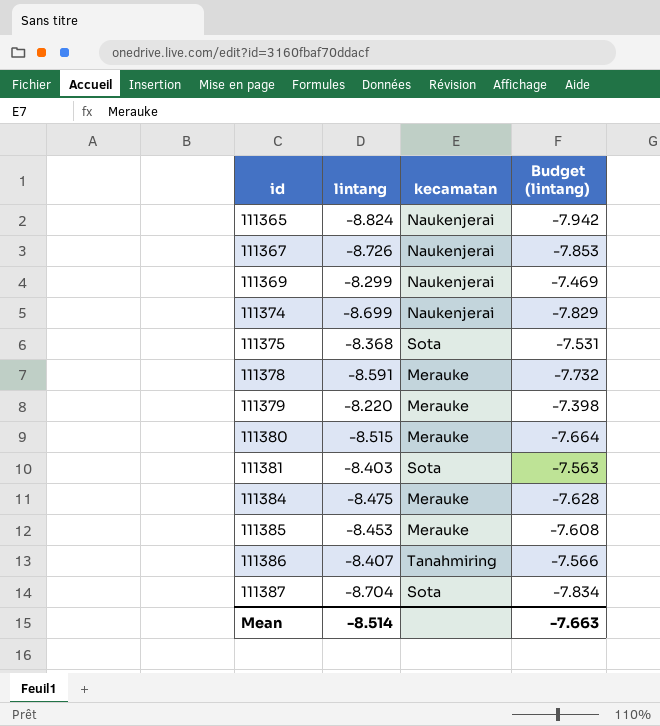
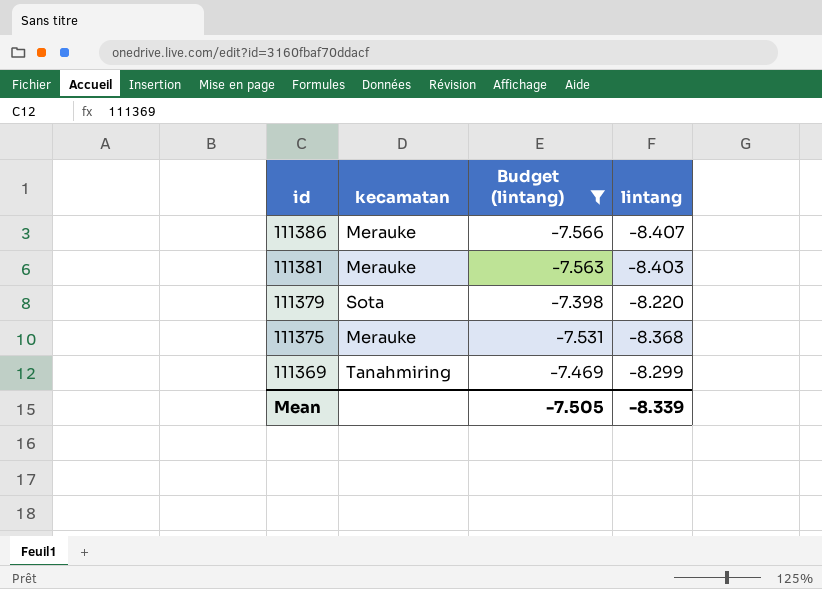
filter: none -> Budget (lintang) >= -7.566
row order: id ascending -> id descending
column lintang | position: 2 -> 4
111386 | kecamatan: Tanahmiring -> Merauke
111381 | kecamatan: Sota -> Merauke
111379 | kecamatan: Merauke -> Sota
111375 | kecamatan: Sota -> Merauke
111369 | kecamatan: Naukenjerai -> Tanahmiring
Mean | Budget (lintang): -7.663 -> -7.505
Mean | lintang: -8.514 -> -8.339

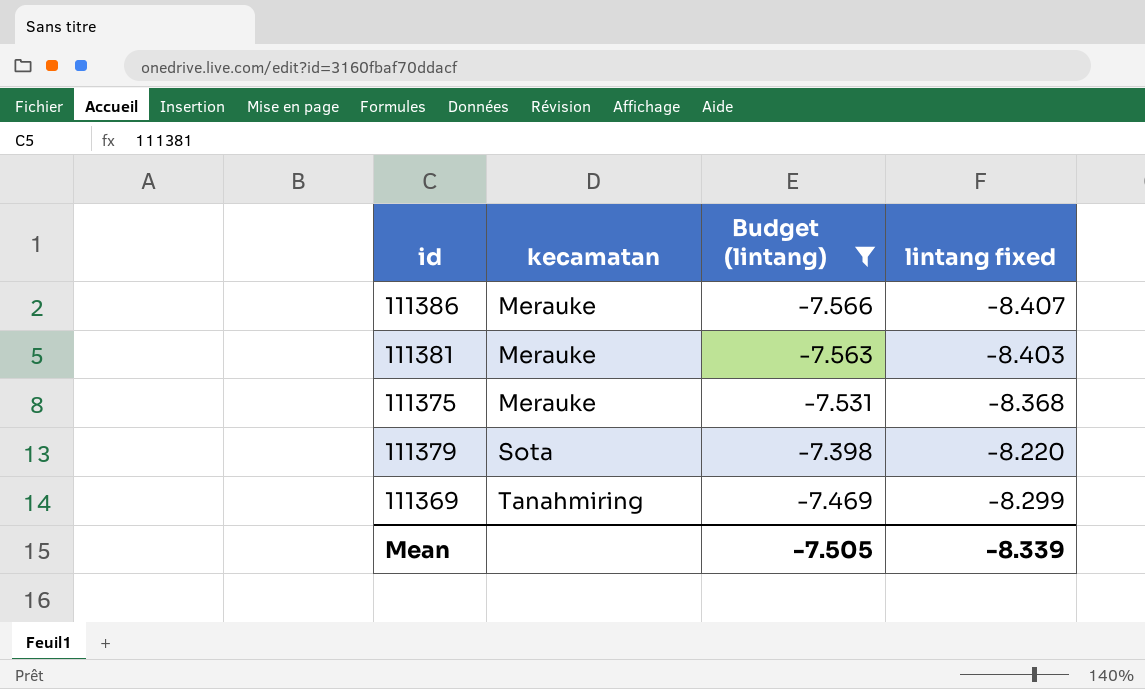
row order: id descending -> kecamatan ascending
column name: lintang -> lintang fixed

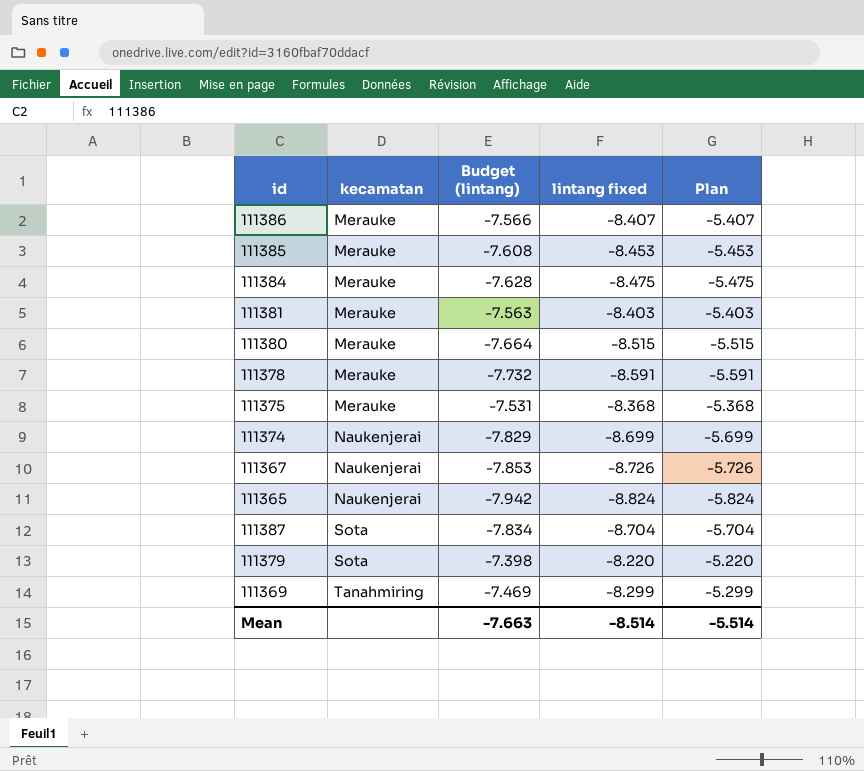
filter: Budget (lintang) >= -7.566 -> none
column Plan | formula: none -> [lintang fixed] + 3
Mean | Budget (lintang): -7.505 -> -7.663
Mean | lintang fixed: -8.339 -> -8.514

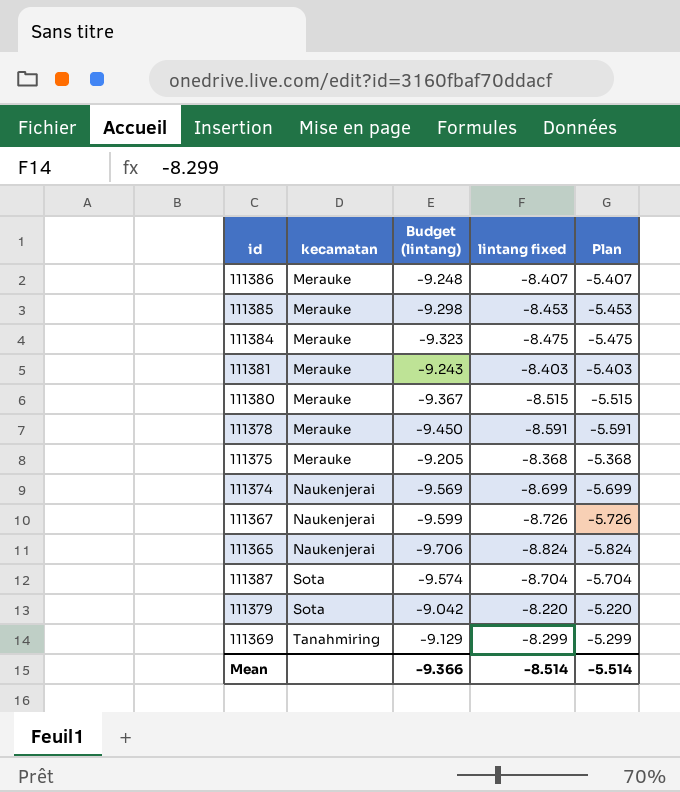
column Budget (lintang) | formula: [lintang fixed] * 0.9 -> [lintang fixed] * 1.1
Mean | Budget (lintang): -7.663 -> -9.366

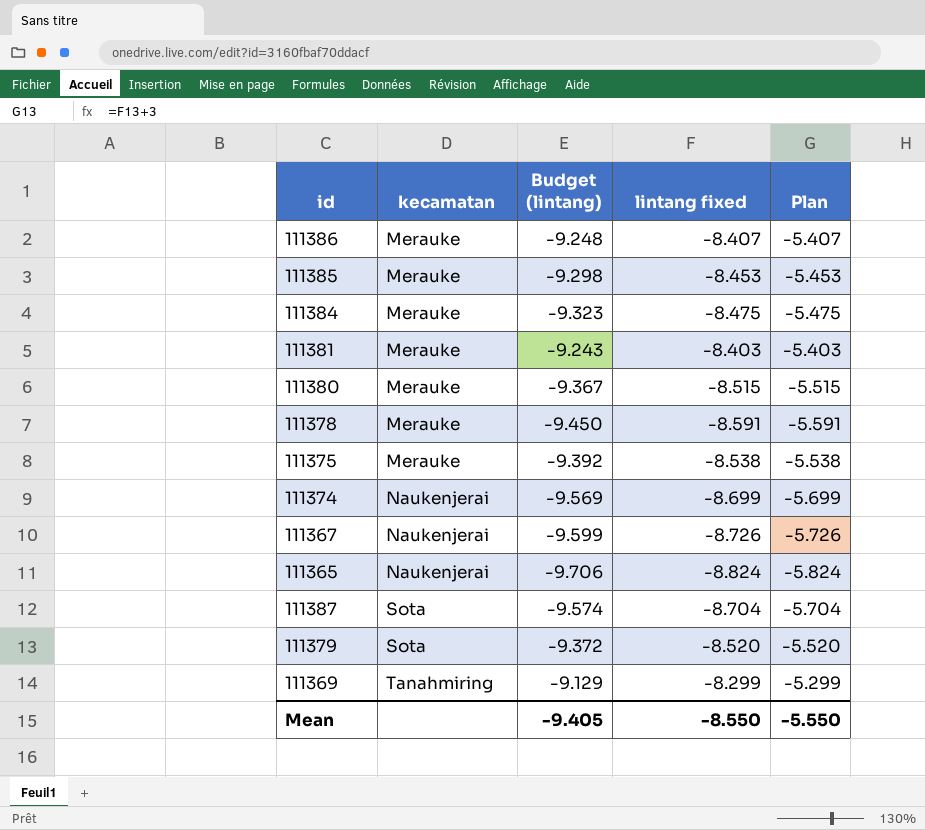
111375 | Budget (lintang): -9.205 -> -9.392
111375 | lintang fixed: -8.368 -> -8.538
111375 | Plan: -5.368 -> -5.538
111379 | Budget (lintang): -9.042 -> -9.372
111379 | lintang fixed: -8.220 -> -8.520
111379 | Plan: -5.220 -> -5.520
Mean | Budget (lintang): -9.366 -> -9.405
Mean | lintang fixed: -8.514 -> -8.550
Mean | Plan: -5.514 -> -5.550

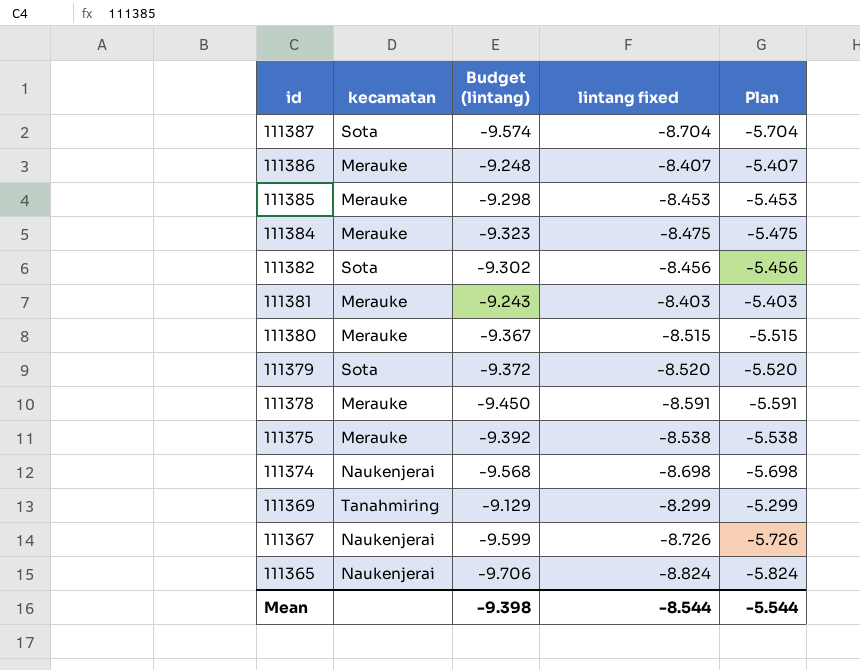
row order: kecamatan ascending -> id descending
row 111382: none -> Sota | -9.302 | -8.456 | -5.456
111374 | Budget (lintang): -9.569 -> -9.568
111374 | lintang fixed: -8.699 -> -8.698
111374 | Plan: -5.699 -> -5.698
Mean | Budget (lintang): -9.405 -> -9.398
Mean | lintang fixed: -8.550 -> -8.544
Mean | Plan: -5.550 -> -5.544

